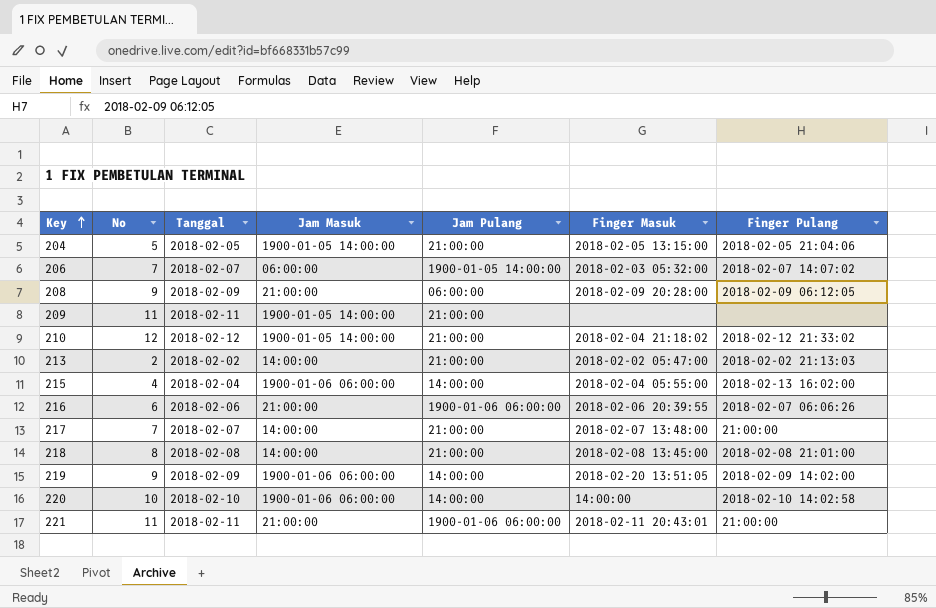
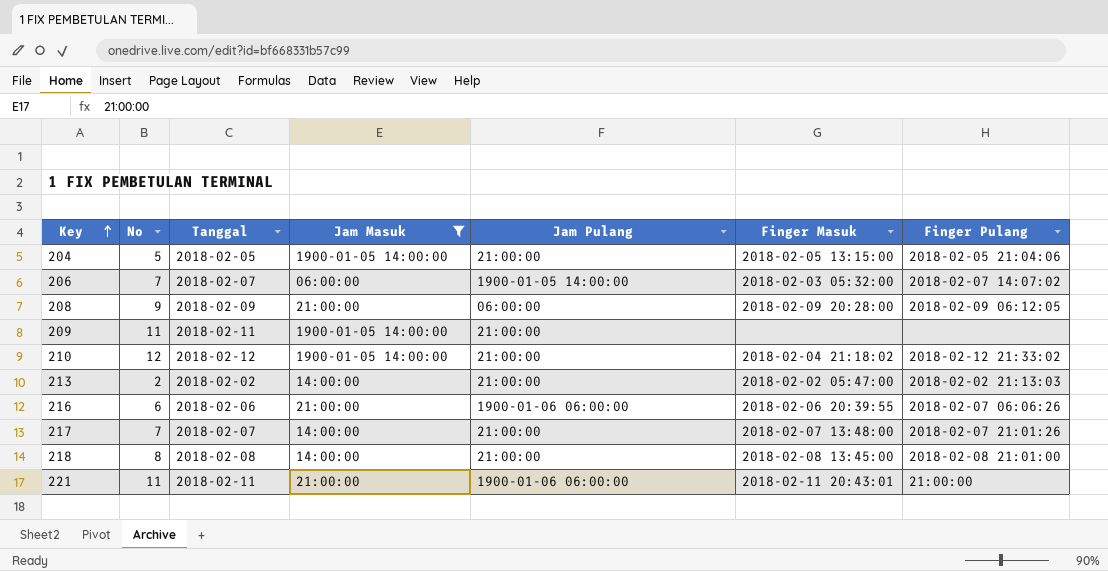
filter: none -> Jam Masuk != 1900-01-06 06:00:00
217 | Finger Pulang: 21:00:00 -> 2018-02-07 21:01:26

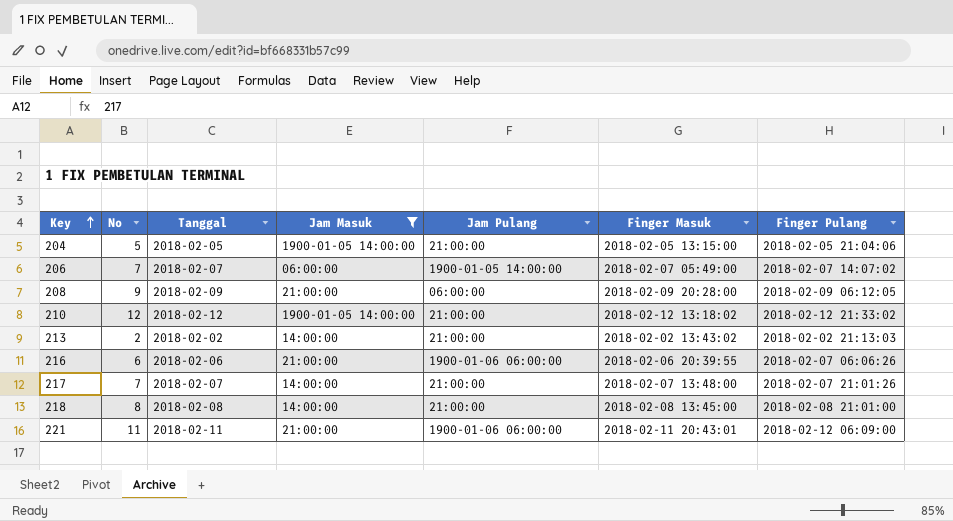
row 209: 11 | 2018-02-11 | 1900-01-05 14:00:00 | 21:00:00 | none | none -> none
206 | Finger Masuk: 2018-02-03 05:32:00 -> 2018-02-07 05:49:00
210 | Finger Masuk: 2018-02-04 21:18:02 -> 2018-02-12 13:18:02
213 | Finger Masuk: 2018-02-02 05:47:00 -> 2018-02-02 13:43:02
221 | Finger Pulang: 21:00:00 -> 2018-02-12 06:09:00

